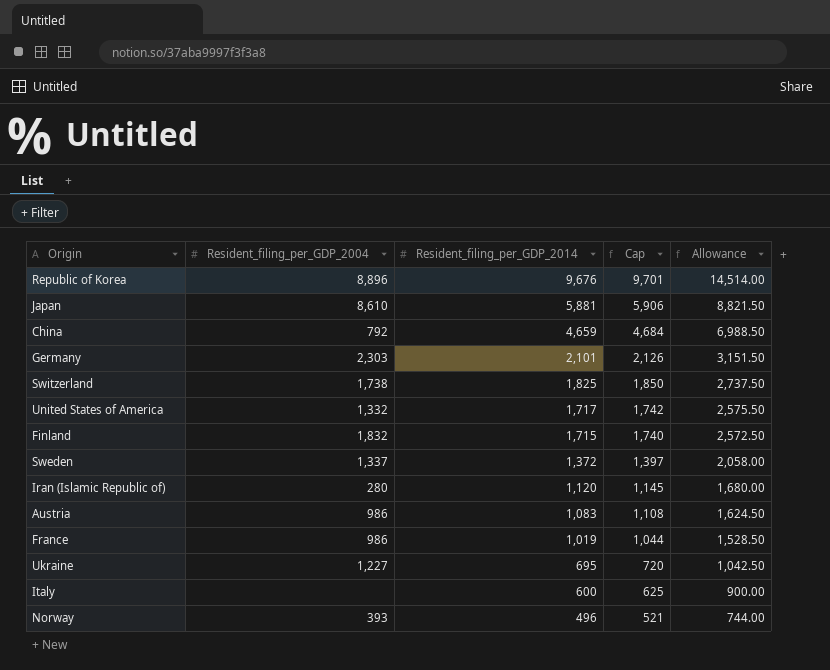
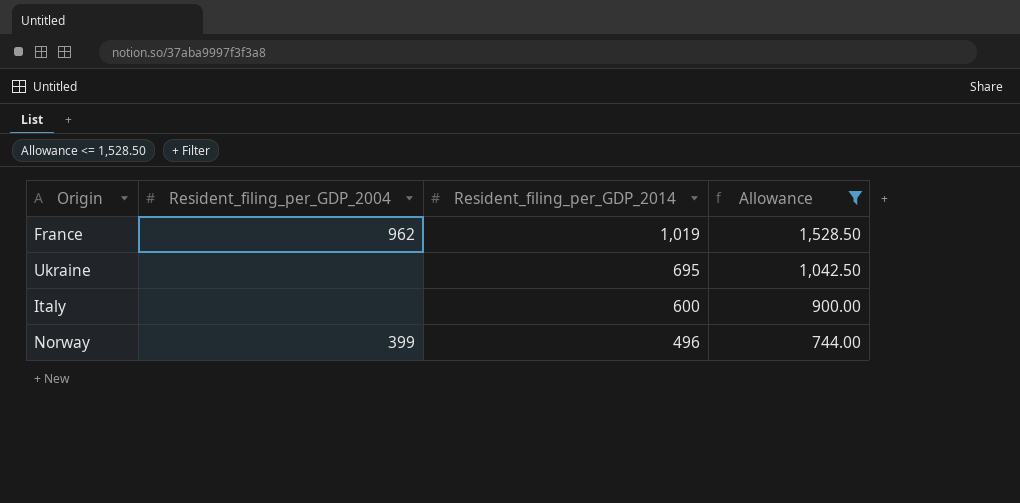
filter: none -> Allowance <= 1,528.50
column Cap | formula: [Resident_filing_per_GDP_2014] + 25 -> none
France | Resident_filing_per_GDP_2004: 986 -> 962
Ukraine | Resident_filing_per_GDP_2004: 1,227 -> none
Norway | Resident_filing_per_GDP_2004: 393 -> 399

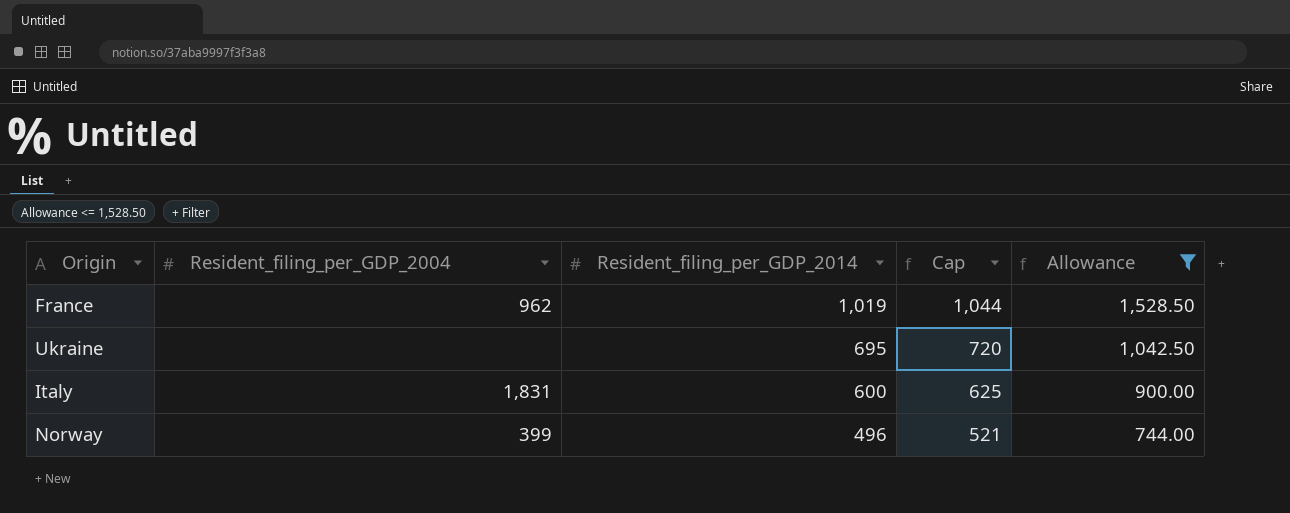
column Cap | formula: none -> [Resident_filing_per_GDP_2014] + 25
Italy | Resident_filing_per_GDP_2004: none -> 1,831

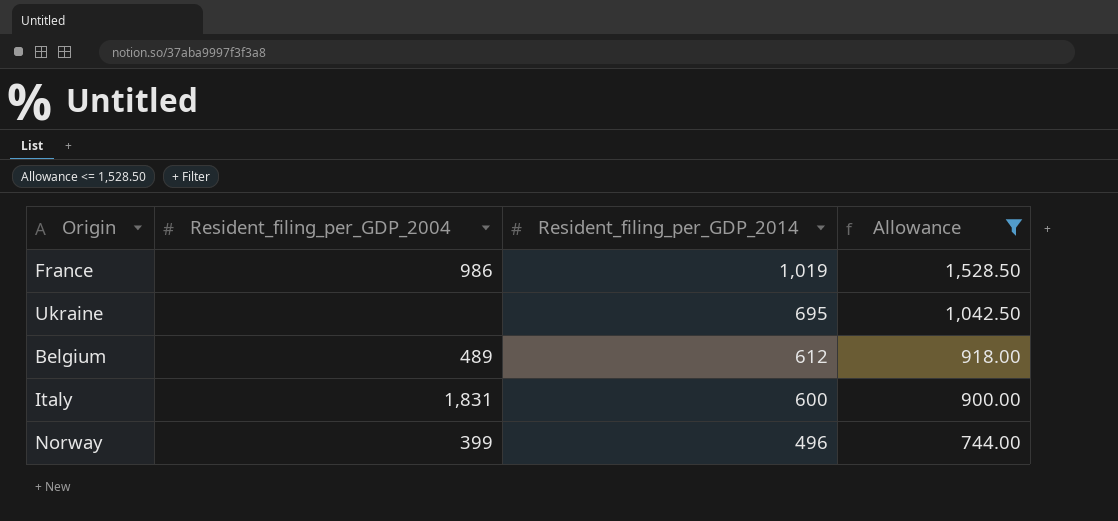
column Cap | formula: [Resident_filing_per_GDP_2014] + 25 -> none
France | Resident_filing_per_GDP_2004: 962 -> 986
row Belgium: none -> 489 | 612 | 918.00

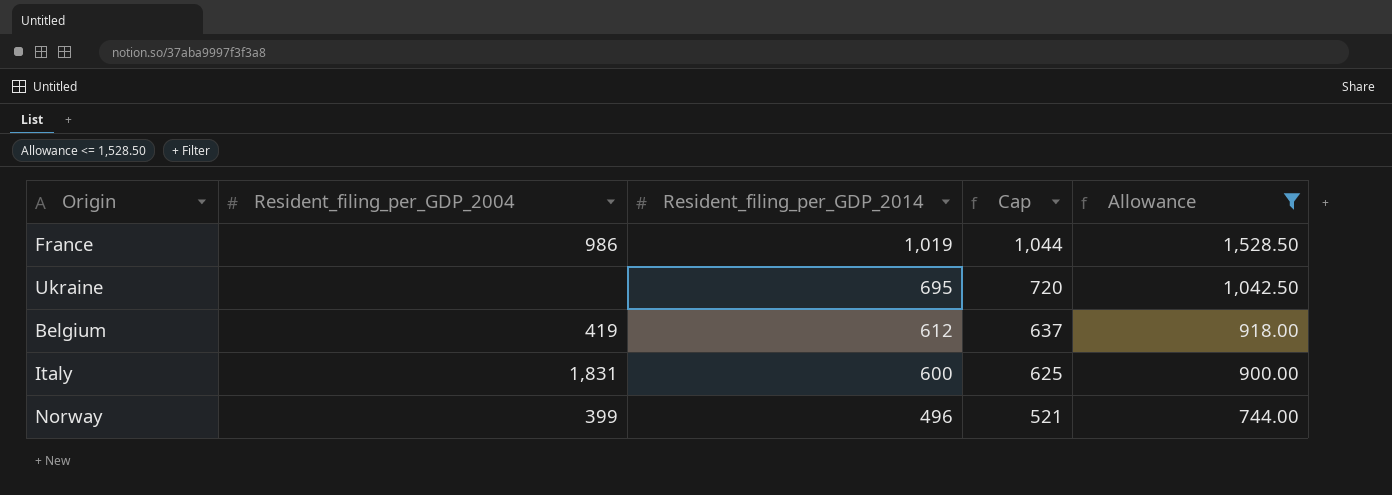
column Cap | formula: none -> [Resident_filing_per_GDP_2014] + 25
Belgium | Resident_filing_per_GDP_2004: 489 -> 419

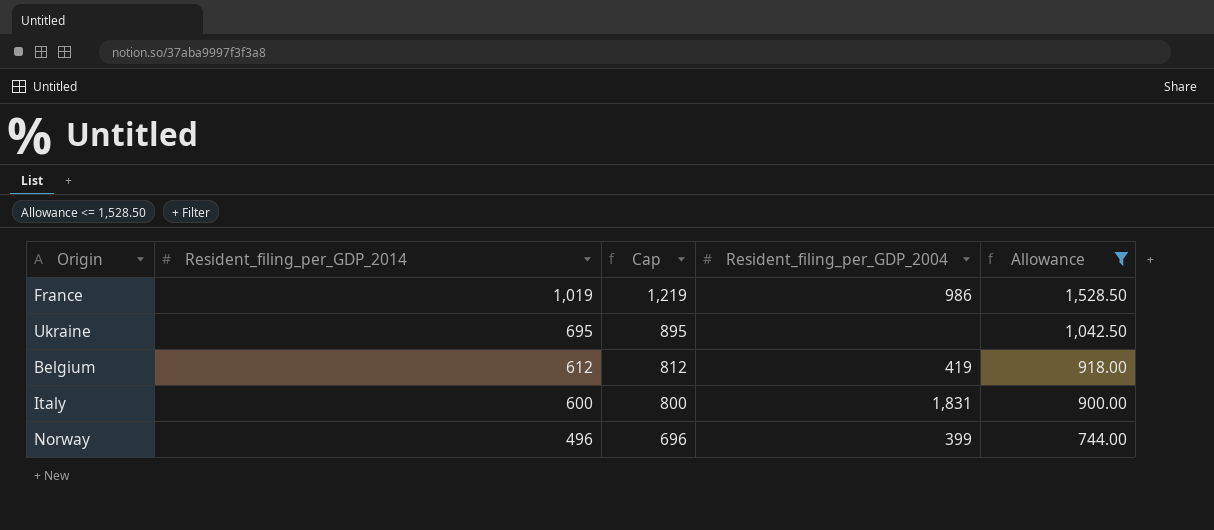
column Cap | formula: [Resident_filing_per_GDP_2014] + 25 -> [Resident_filing_per_GDP_2014] + 200
column Resident_filing_per_GDP_2004 | position: 2 -> 4

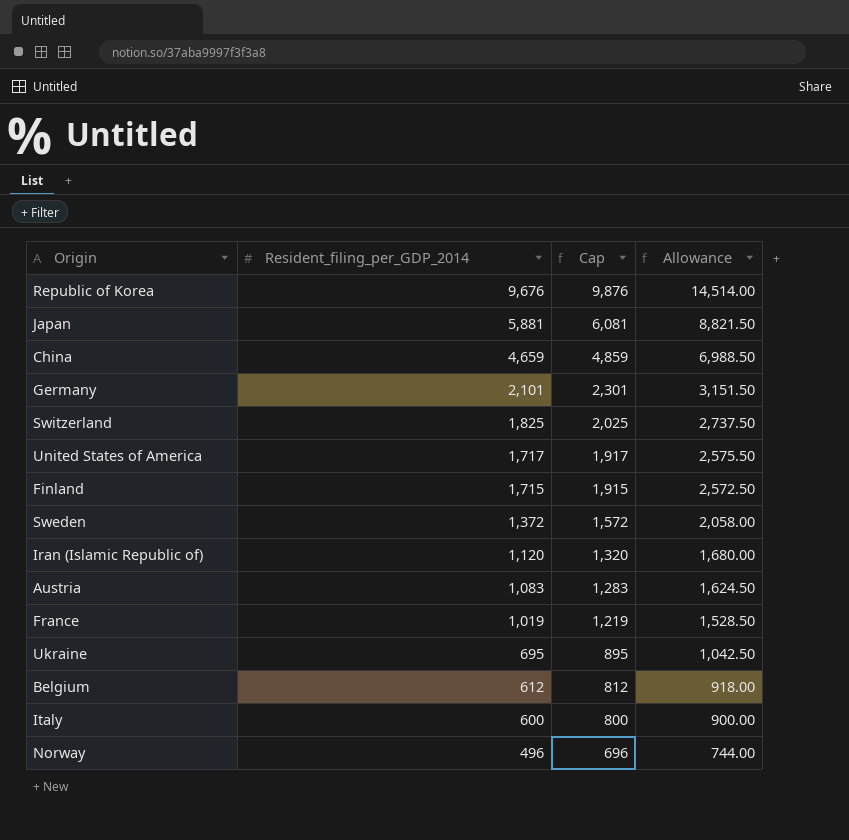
filter: Allowance <= 1,528.50 -> none
column Resident_filing_per_GDP_2004 | position: 4 -> none

